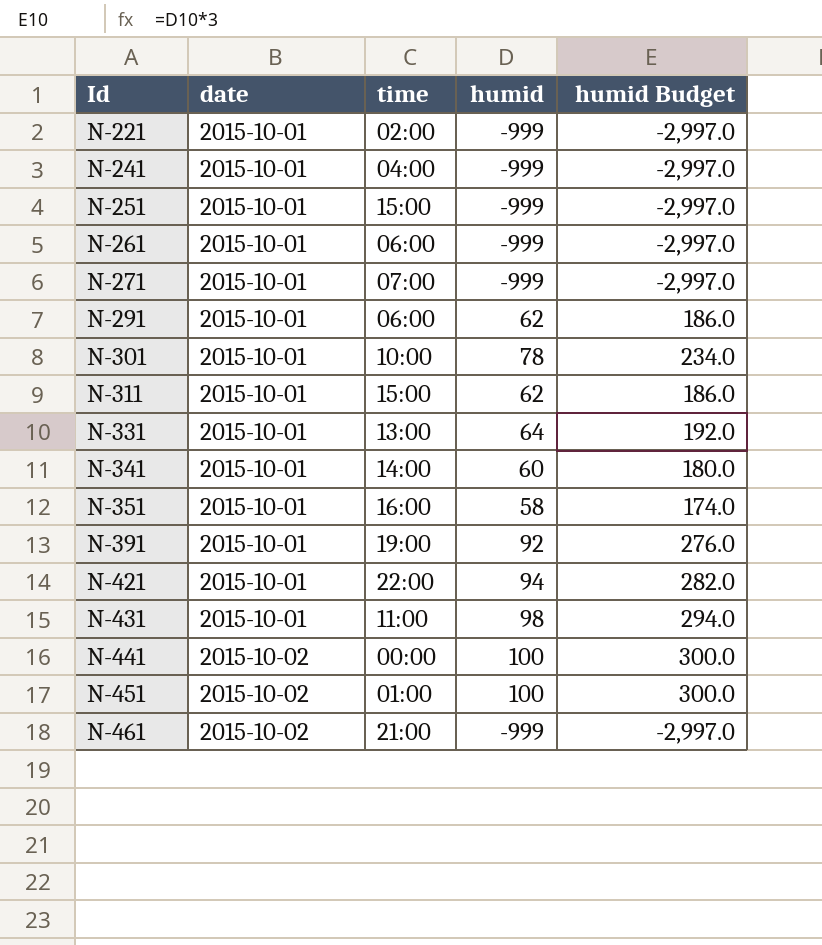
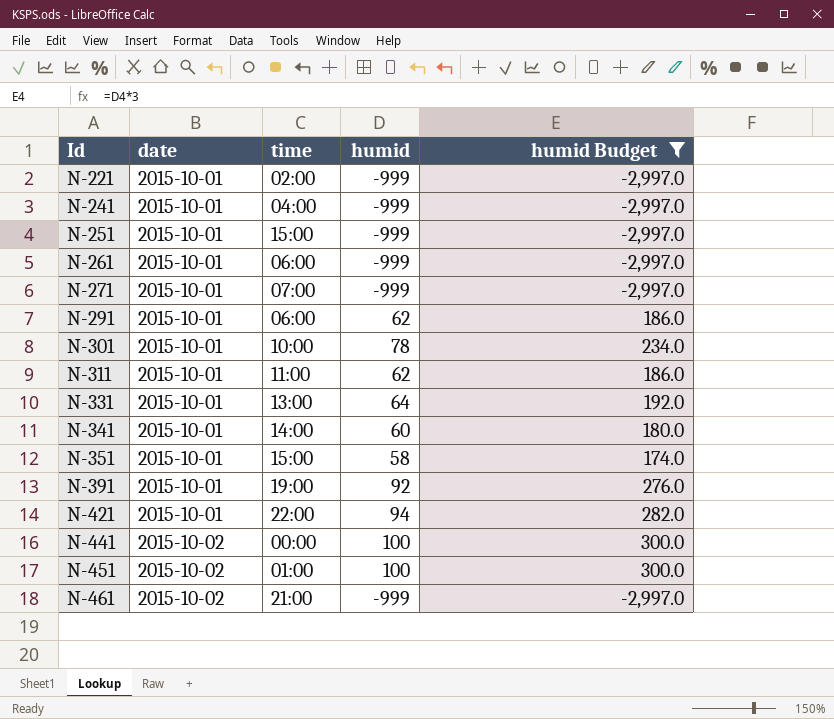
filter: none -> humid Budget != 294.0
N-311 | time: 15:00 -> 11:00
N-351 | time: 16:00 -> 15:00

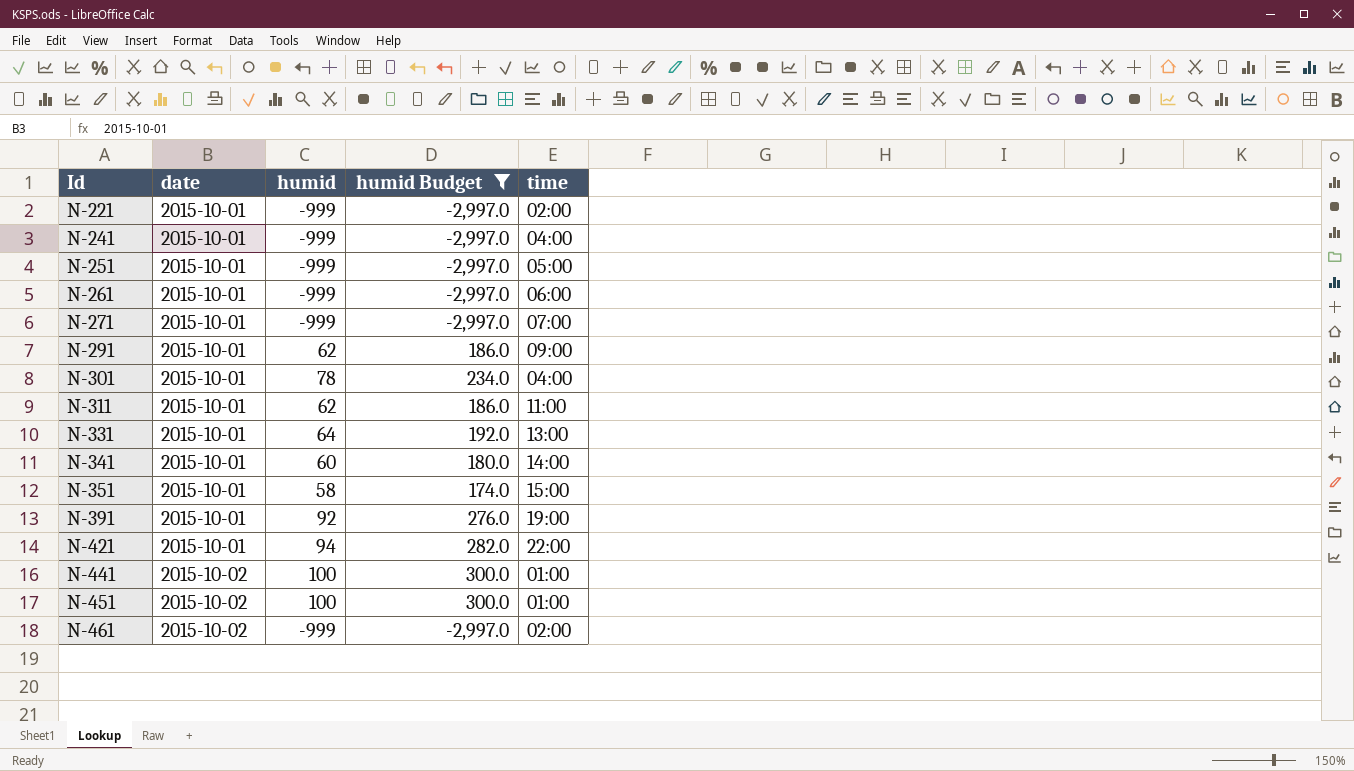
column time | position: 3 -> 5
N-251 | time: 15:00 -> 05:00
N-291 | time: 06:00 -> 09:00
N-301 | time: 10:00 -> 04:00
N-441 | time: 00:00 -> 01:00
N-461 | time: 21:00 -> 02:00

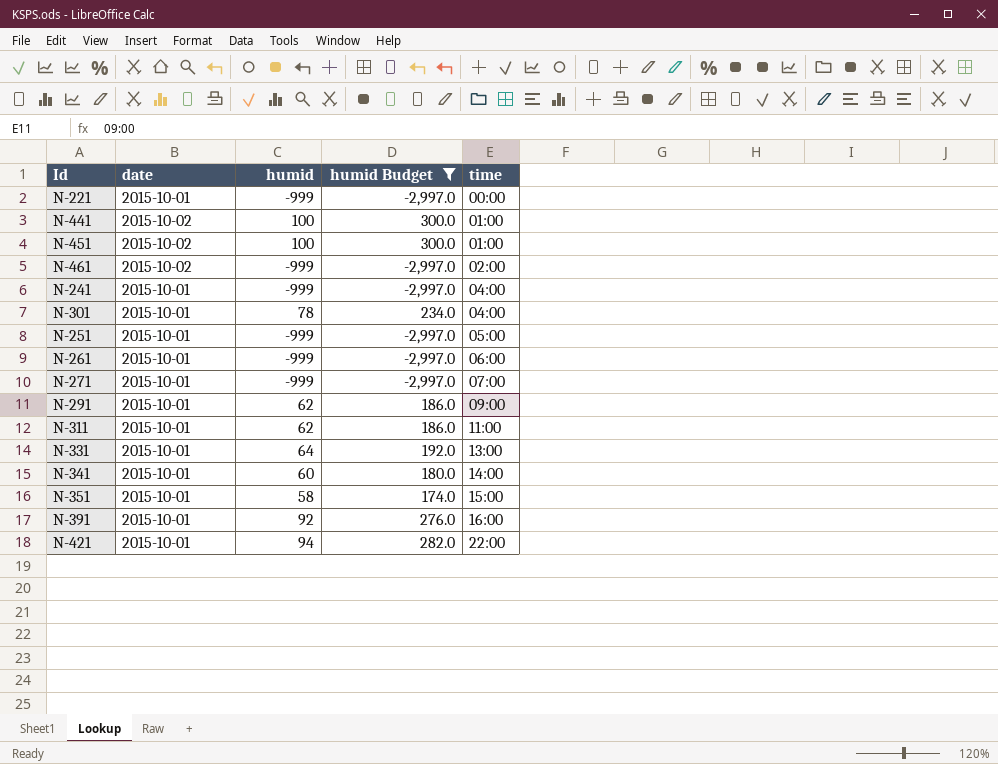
row order: Id ascending -> time ascending
N-221 | time: 02:00 -> 00:00
N-391 | time: 19:00 -> 16:00

